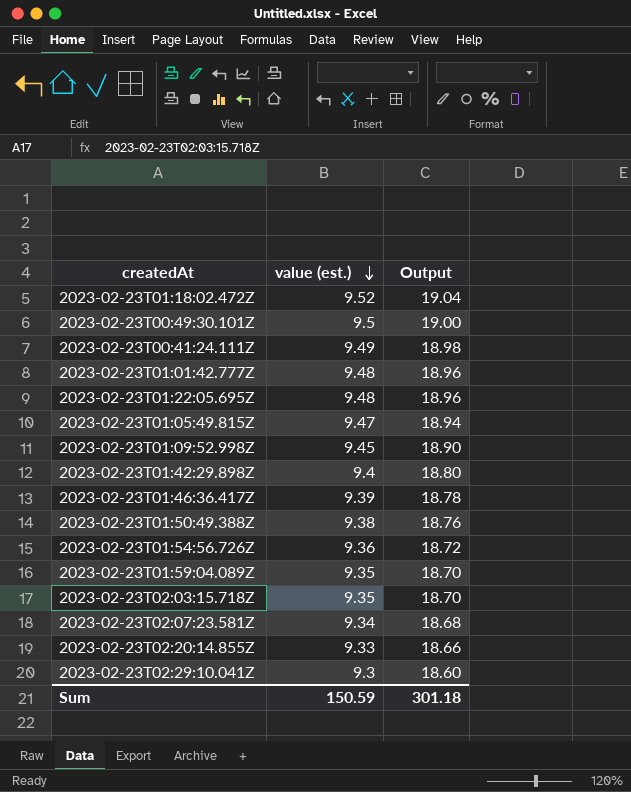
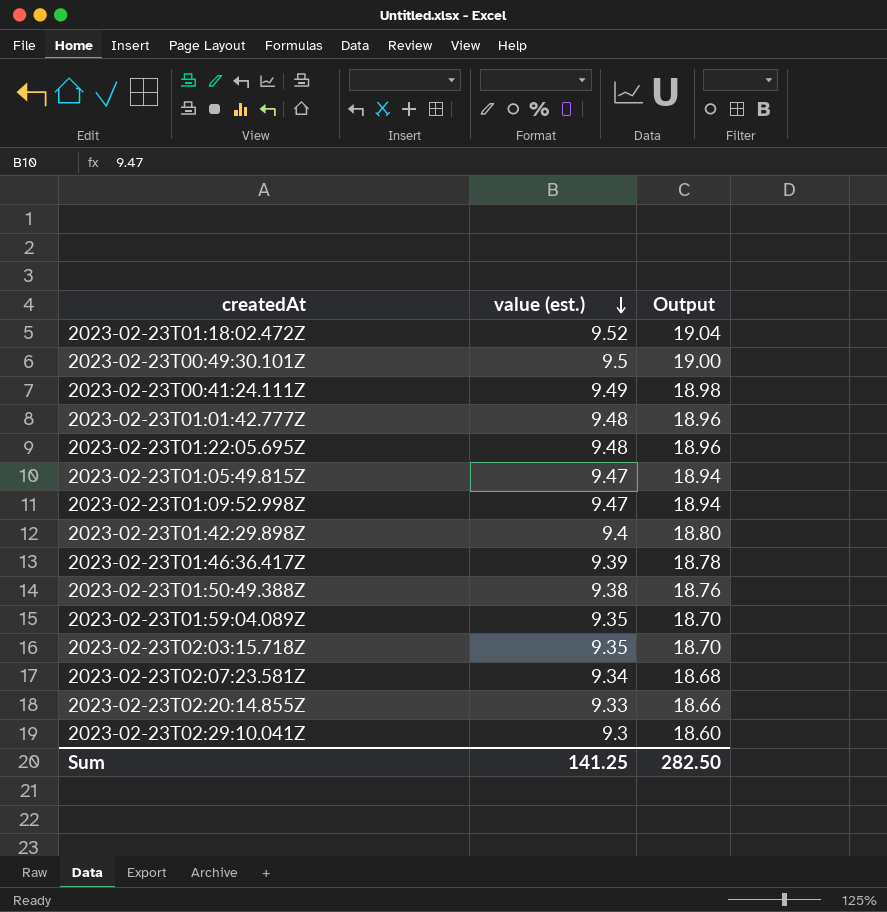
row 2023-02-23T01:54:56.726Z: 9.36 | 18.72 -> none
2023-02-23T01:09:52.998Z | value (est.): 9.45 -> 9.47
2023-02-23T01:09:52.998Z | Output: 18.90 -> 18.94
Sum | value (est.): 150.59 -> 141.25
Sum | Output: 301.18 -> 282.50

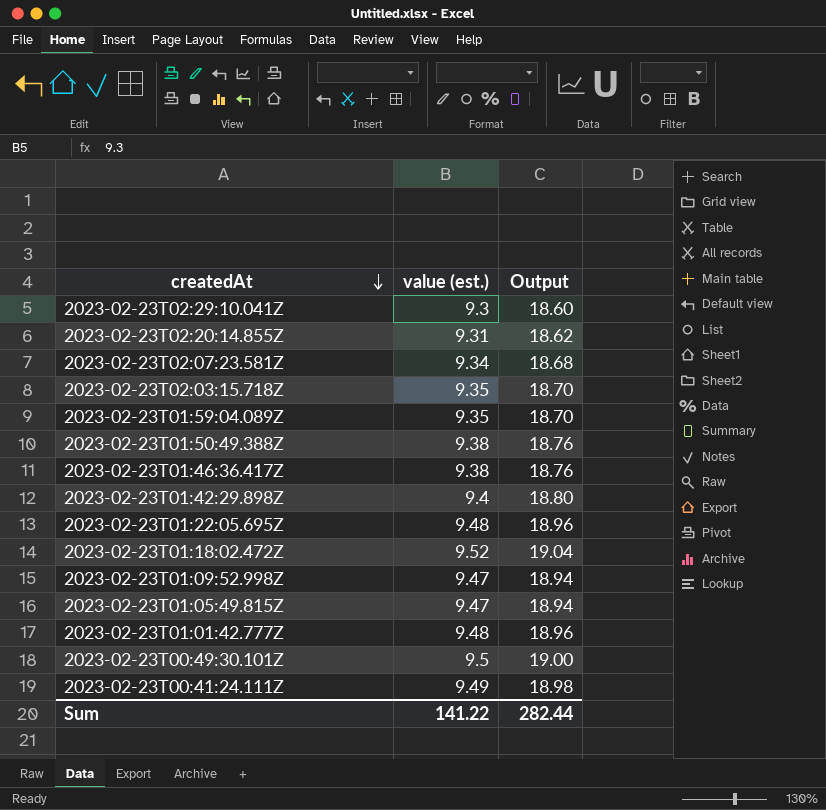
row order: value (est.) descending -> createdAt descending
2023-02-23T02:20:14.855Z | value (est.): 9.33 -> 9.31
2023-02-23T02:20:14.855Z | Output: 18.66 -> 18.62
2023-02-23T01:46:36.417Z | value (est.): 9.39 -> 9.38
2023-02-23T01:46:36.417Z | Output: 18.78 -> 18.76
Sum | value (est.): 141.25 -> 141.22
Sum | Output: 282.50 -> 282.44

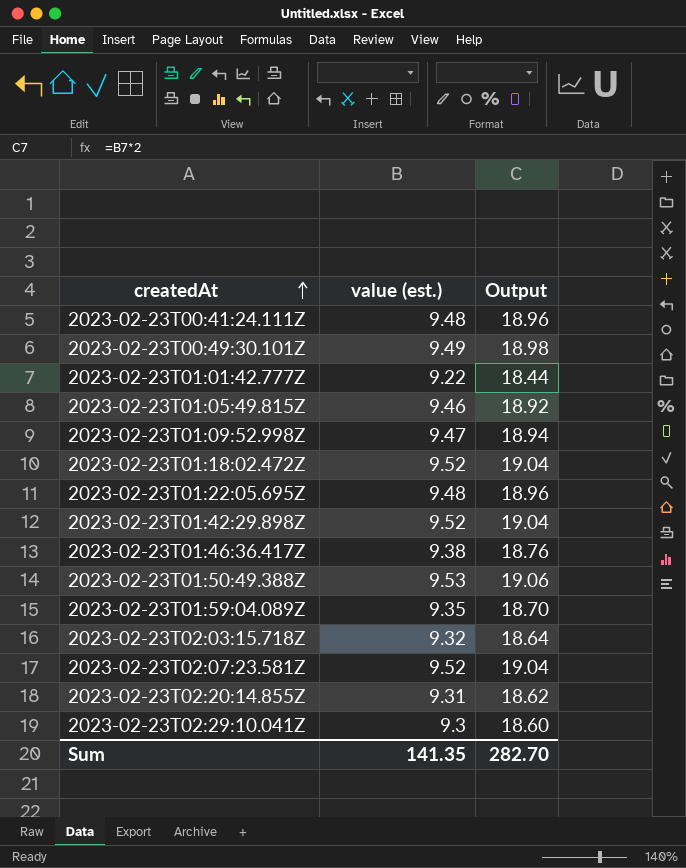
row order: createdAt descending -> createdAt ascending
2023-02-23T00:41:24.111Z | value (est.): 9.49 -> 9.48
2023-02-23T00:41:24.111Z | Output: 18.98 -> 18.96
2023-02-23T00:49:30.101Z | value (est.): 9.5 -> 9.49
2023-02-23T00:49:30.101Z | Output: 19.00 -> 18.98
2023-02-23T01:01:42.777Z | value (est.): 9.48 -> 9.22
2023-02-23T01:01:42.777Z | Output: 18.96 -> 18.44
2023-02-23T01:05:49.815Z | value (est.): 9.47 -> 9.46
2023-02-23T01:05:49.815Z | Output: 18.94 -> 18.92
2023-02-23T01:42:29.898Z | value (est.): 9.4 -> 9.52
2023-02-23T01:42:29.898Z | Output: 18.80 -> 19.04
2023-02-23T01:50:49.388Z | value (est.): 9.38 -> 9.53
2023-02-23T01:50:49.388Z | Output: 18.76 -> 19.06
2023-02-23T02:03:15.718Z | value (est.): 9.35 -> 9.32
2023-02-23T02:03:15.718Z | Output: 18.70 -> 18.64
2023-02-23T02:07:23.581Z | value (est.): 9.34 -> 9.52
2023-02-23T02:07:23.581Z | Output: 18.68 -> 19.04
Sum | value (est.): 141.22 -> 141.35
Sum | Output: 282.44 -> 282.70

